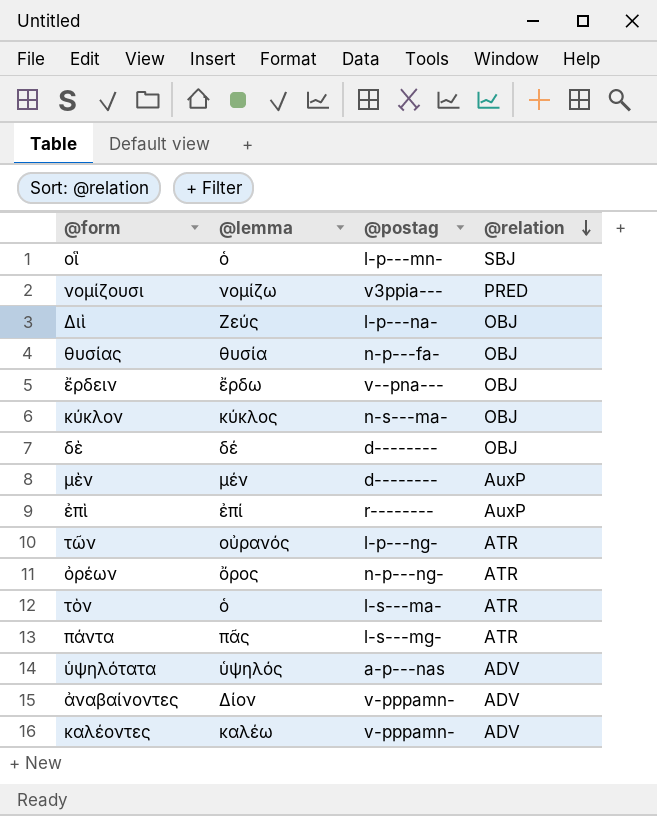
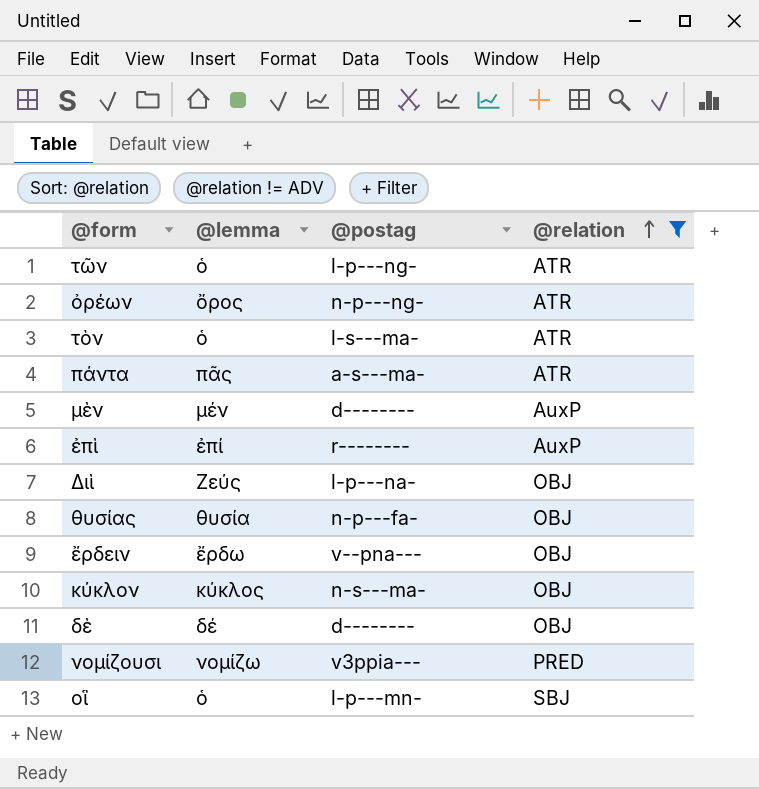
filter: none -> @relation != ADV
row order: @relation descending -> @relation ascending
τῶν | @lemma: οὐρανός -> ὁ
πάντα | @postag: l-s---mg- -> a-s---ma-

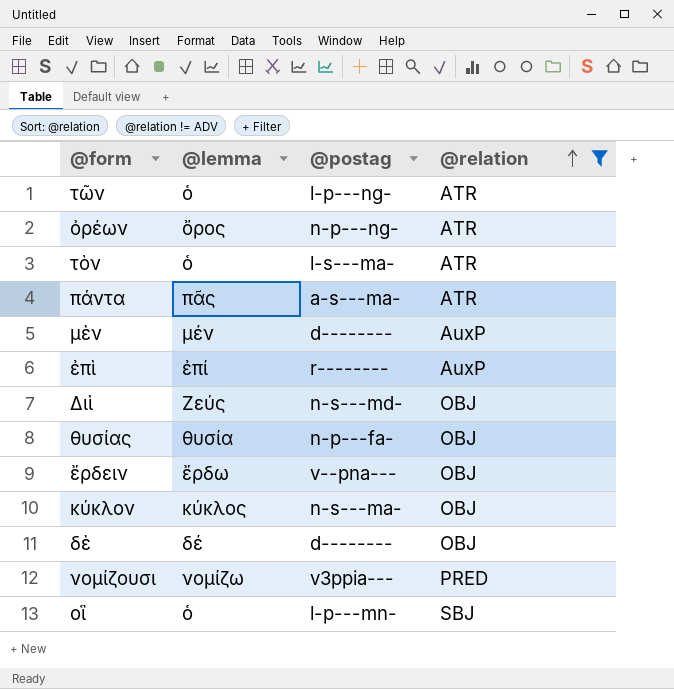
Διὶ | @postag: l-p---na- -> n-s---md-

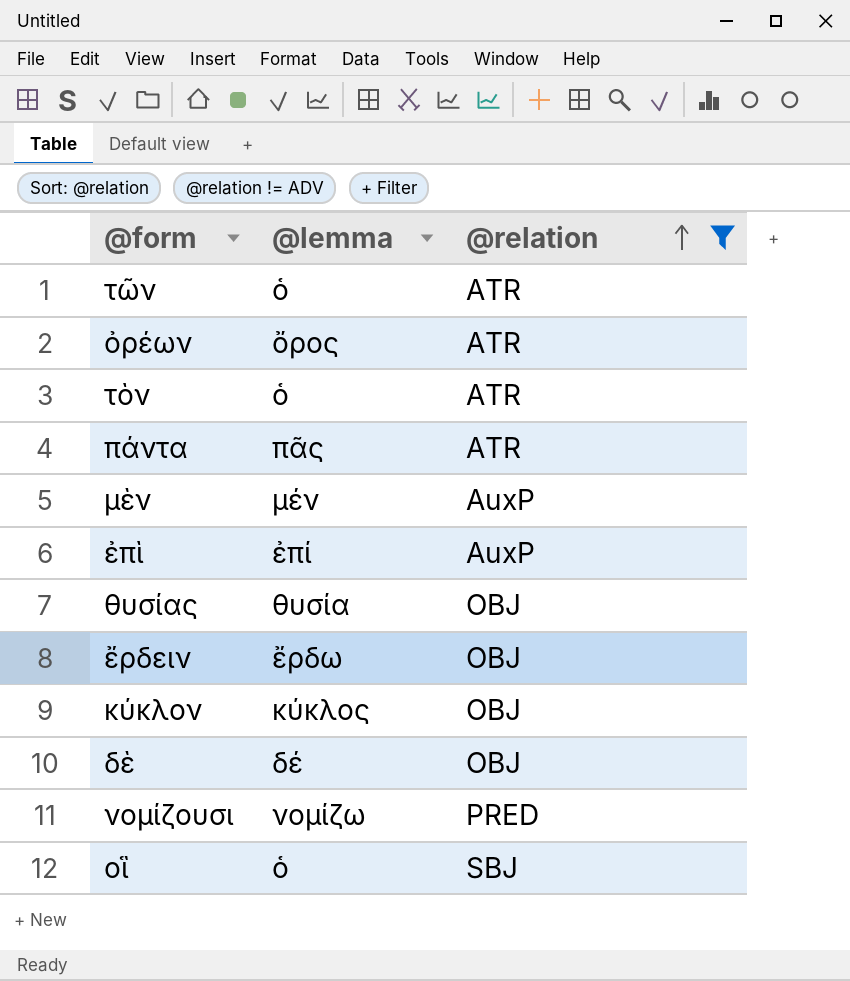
column @postag | position: 3 -> none
row Διὶ: Ζεύς | n-s---md- | OBJ -> none

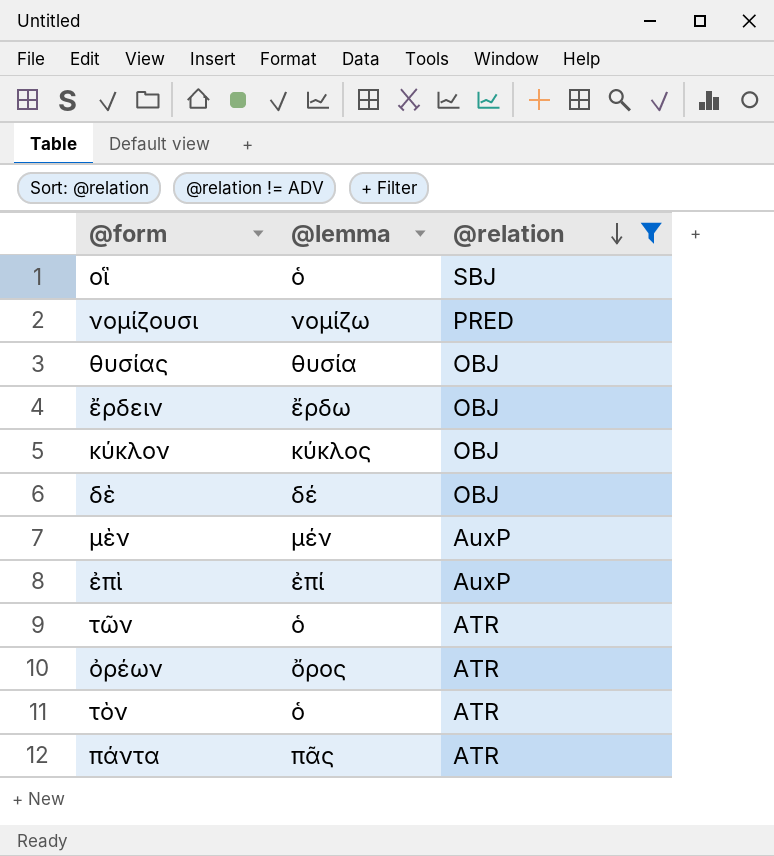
row order: @relation ascending -> @relation descending

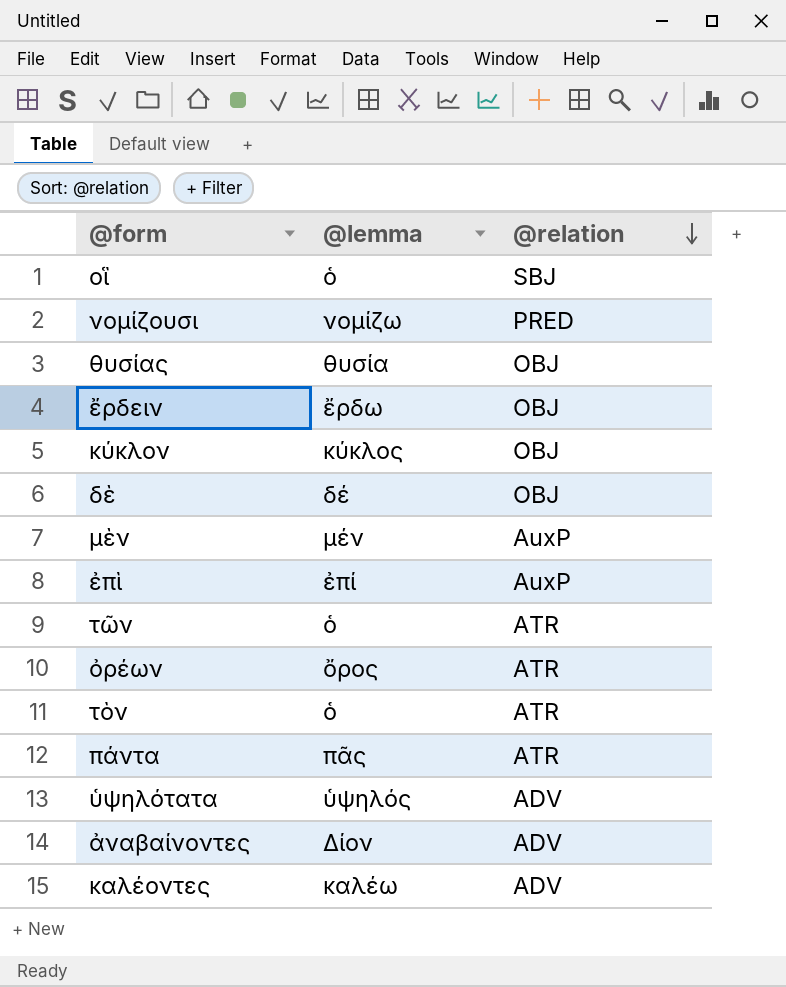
filter: @relation != ADV -> none

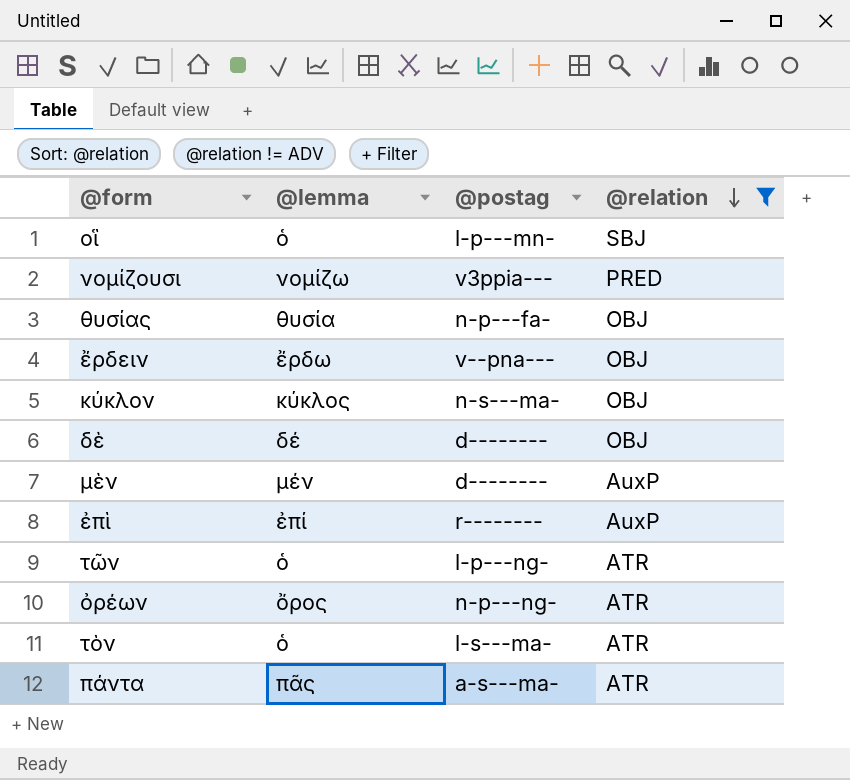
filter: none -> @relation != ADV
column @postag | position: none -> 3

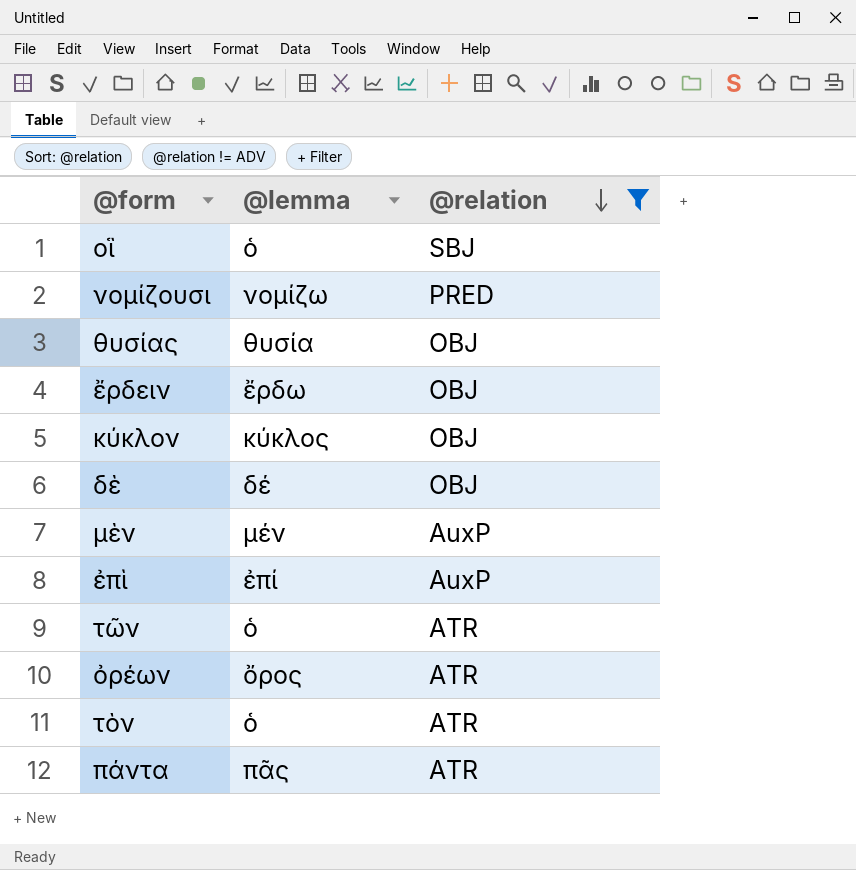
column @postag | position: 3 -> none

